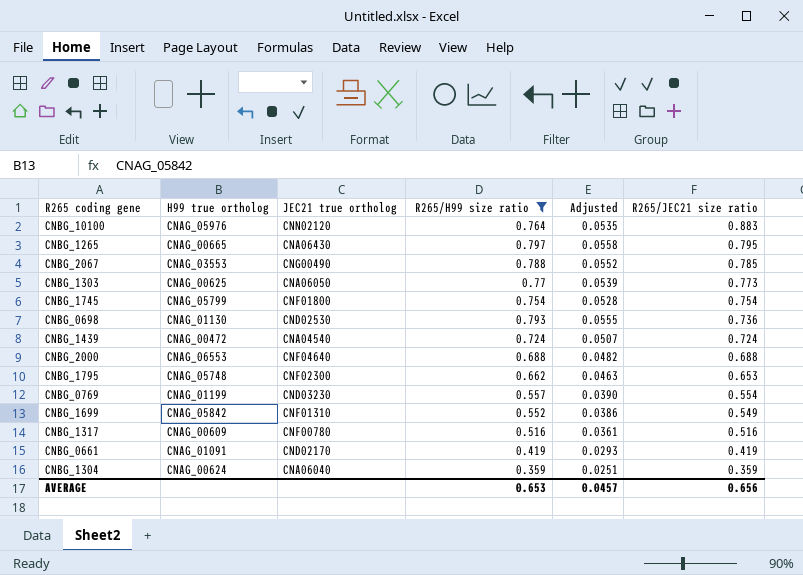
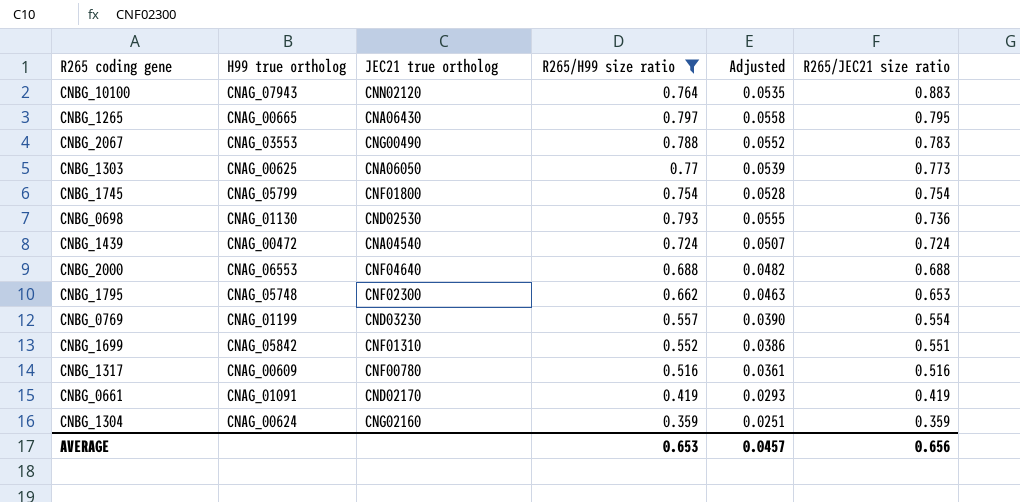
CNBG_10100 | H99 true ortholog: CNAG_05976 -> CNAG_07943
CNBG_2067 | R265/JEC21 size ratio: 0.785 -> 0.783
CNBG_1699 | R265/JEC21 size ratio: 0.549 -> 0.551
CNBG_1304 | JEC21 true ortholog: CNA06040 -> CNG02160

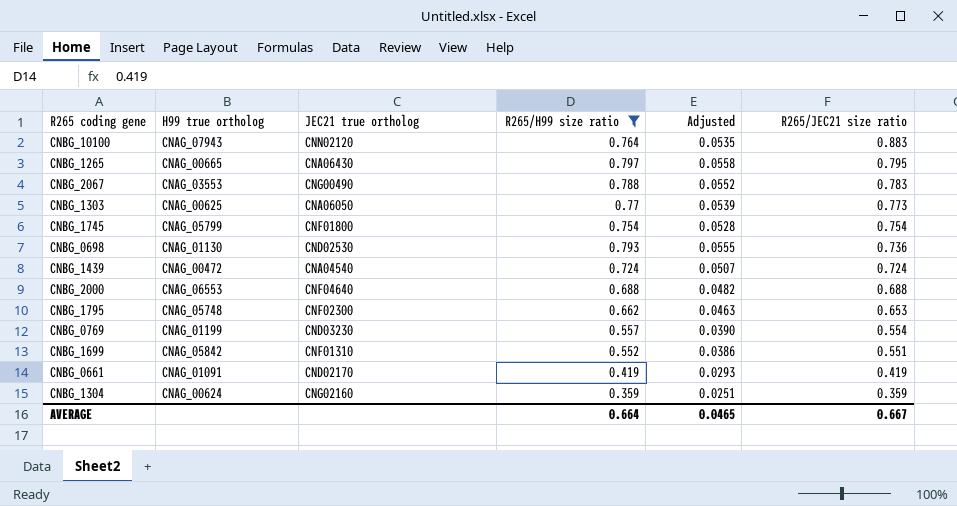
row CNBG_1317: CNAG_00609 | CNF00780 | 0.516 | 0.0361 | 0.516 -> none
AVERAGE | R265/H99 size ratio: 0.653 -> 0.664
AVERAGE | Adjusted: 0.0457 -> 0.0465
AVERAGE | R265/JEC21 size ratio: 0.656 -> 0.667

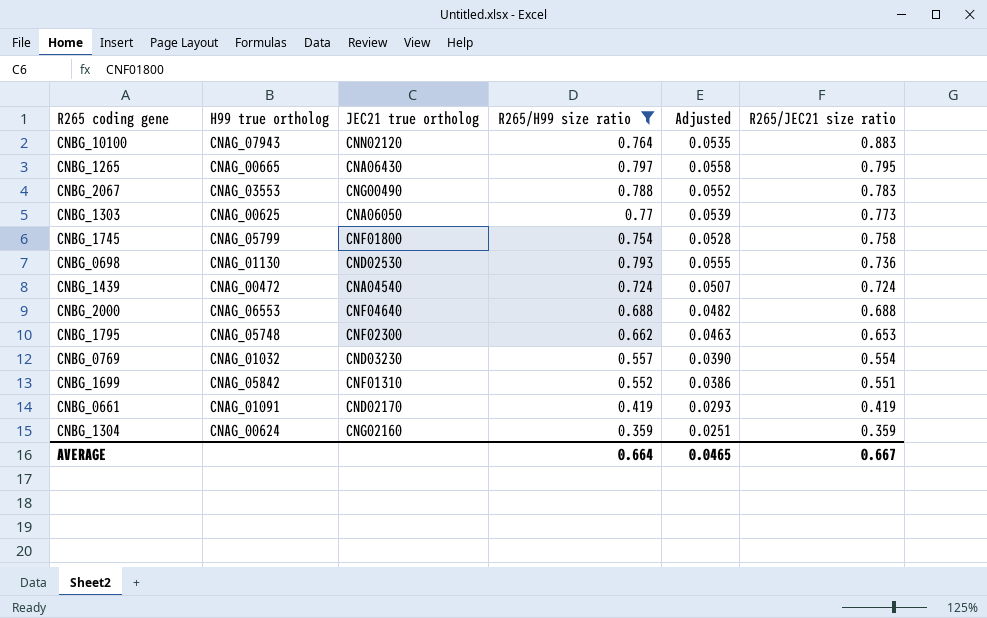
CNBG_1745 | R265/JEC21 size ratio: 0.754 -> 0.758
CNBG_0769 | H99 true ortholog: CNAG_01199 -> CNAG_01032

